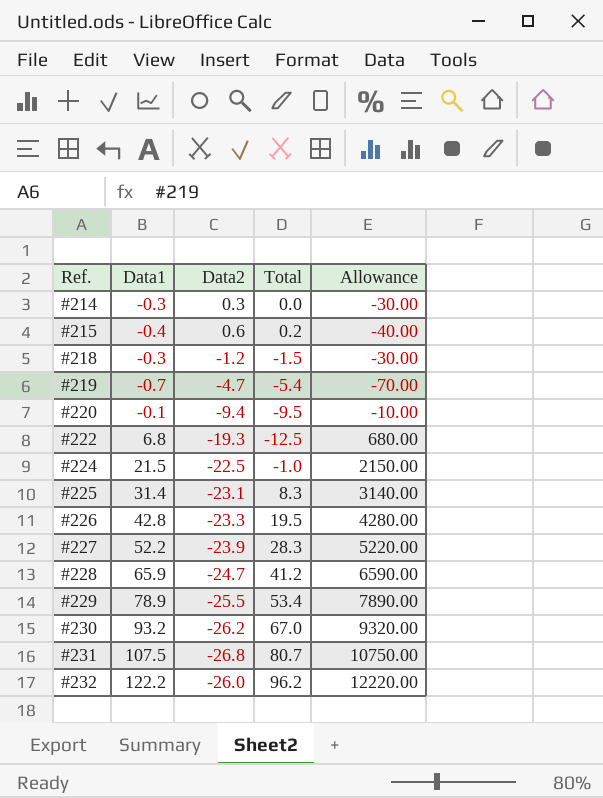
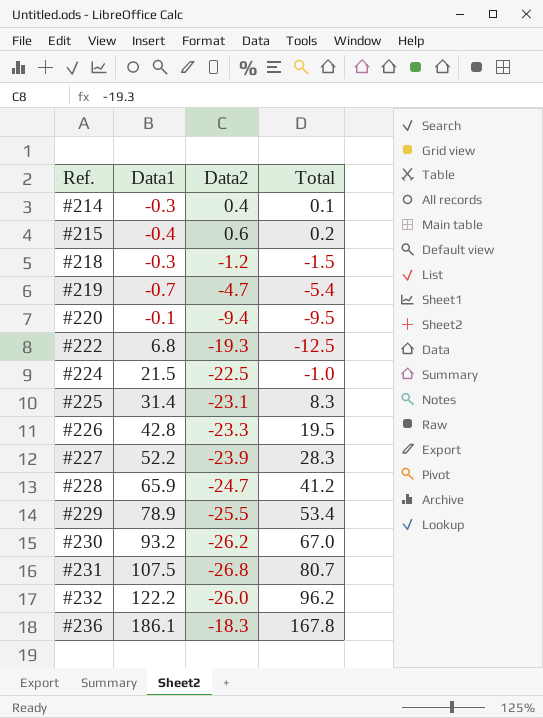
column Allowance | formula: [Data1] * 100 -> none
#214 | Data2: 0.3 -> 0.4
#214 | Total: 0.0 -> 0.1
row #236: none -> 186.1 | -18.3 | 167.8

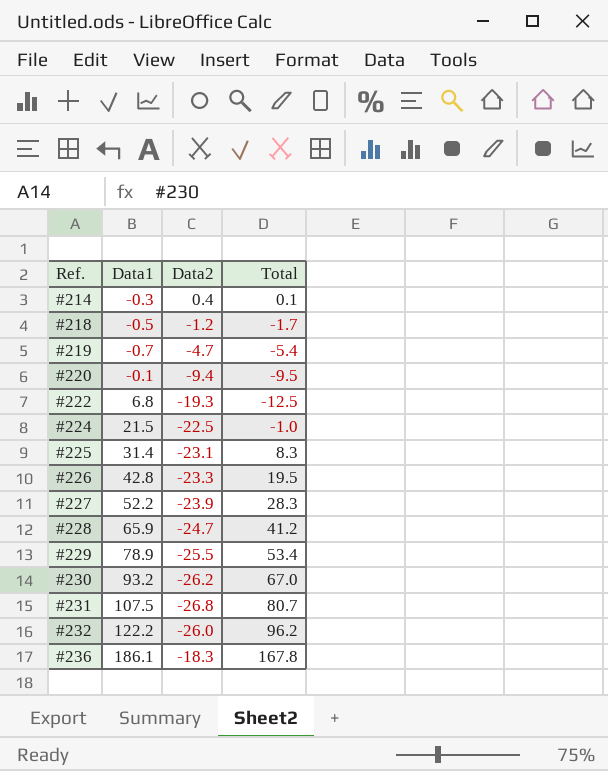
row #215: -0.4 | 0.6 | 0.2 -> none
#218 | Data1: -0.3 -> -0.5
#218 | Total: -1.5 -> -1.7

